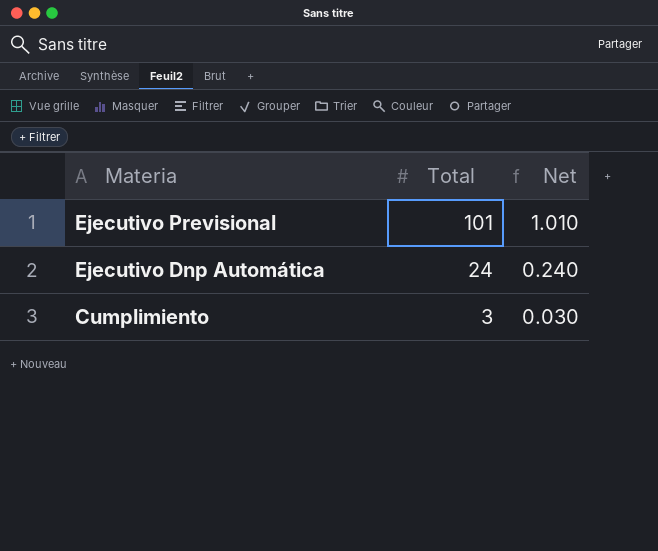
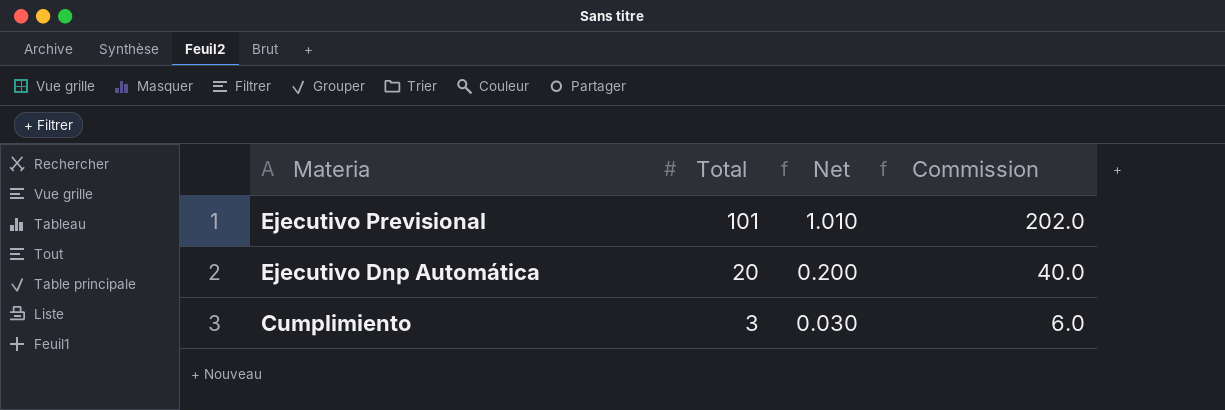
column Commission | formula: none -> [Total] * 2
Ejecutivo Dnp Automática | Total: 24 -> 20
Ejecutivo Dnp Automática | Net: 0.240 -> 0.200

